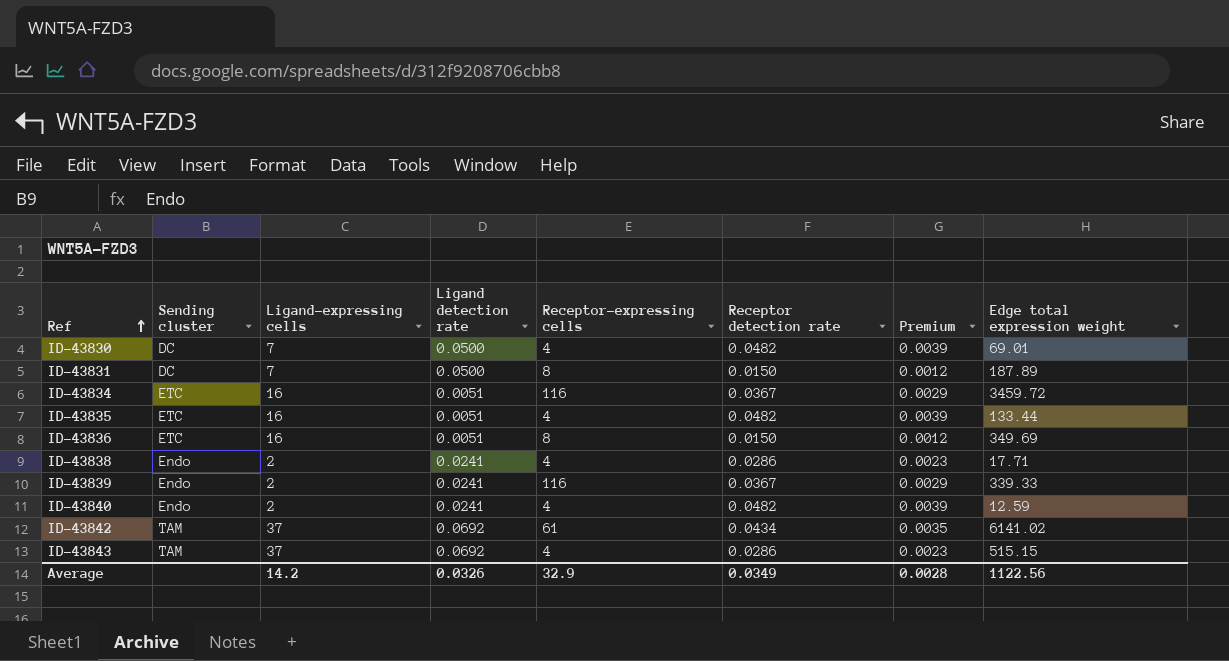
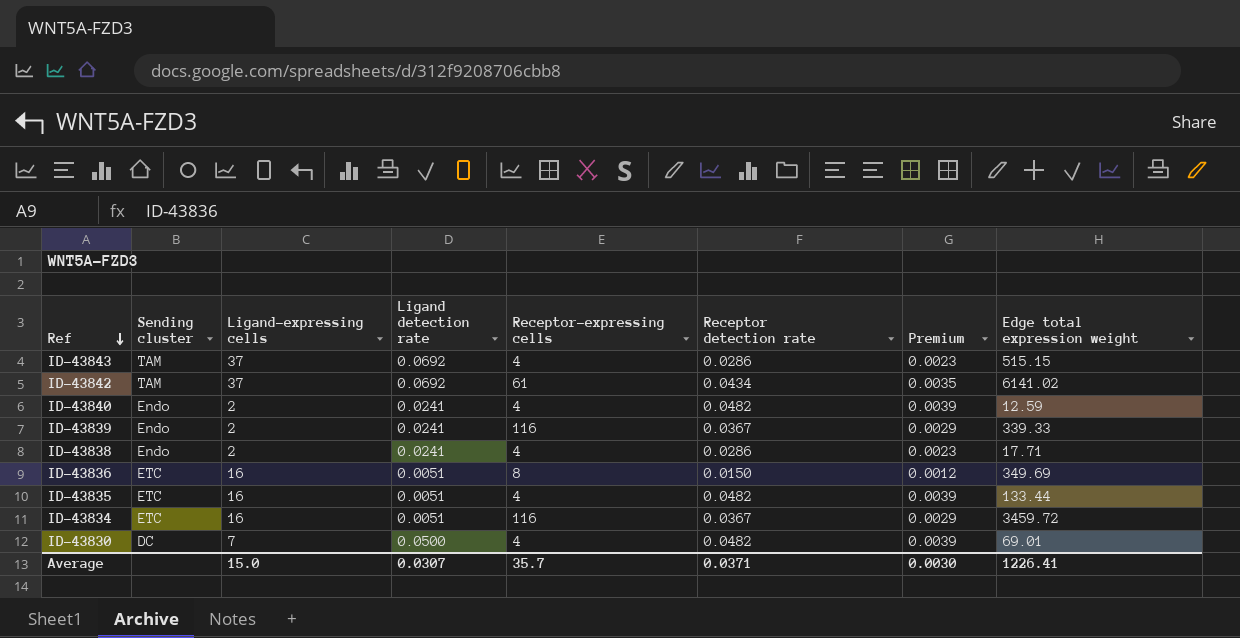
row order: Ref ascending -> Ref descending
row ID-43831: DC | 7 | 0.0500 | 8 | 0.0150 | 0.0012 | 187.89 -> none
Average | Ligand-expressing cells: 14.2 -> 15.0
Average | Ligand detection rate: 0.0326 -> 0.0307
Average | Receptor-expressing cells: 32.9 -> 35.7
Average | Receptor detection rate: 0.0349 -> 0.0371
Average | Premium: 0.0028 -> 0.0030
Average | Edge total expression weight: 1122.56 -> 1226.41

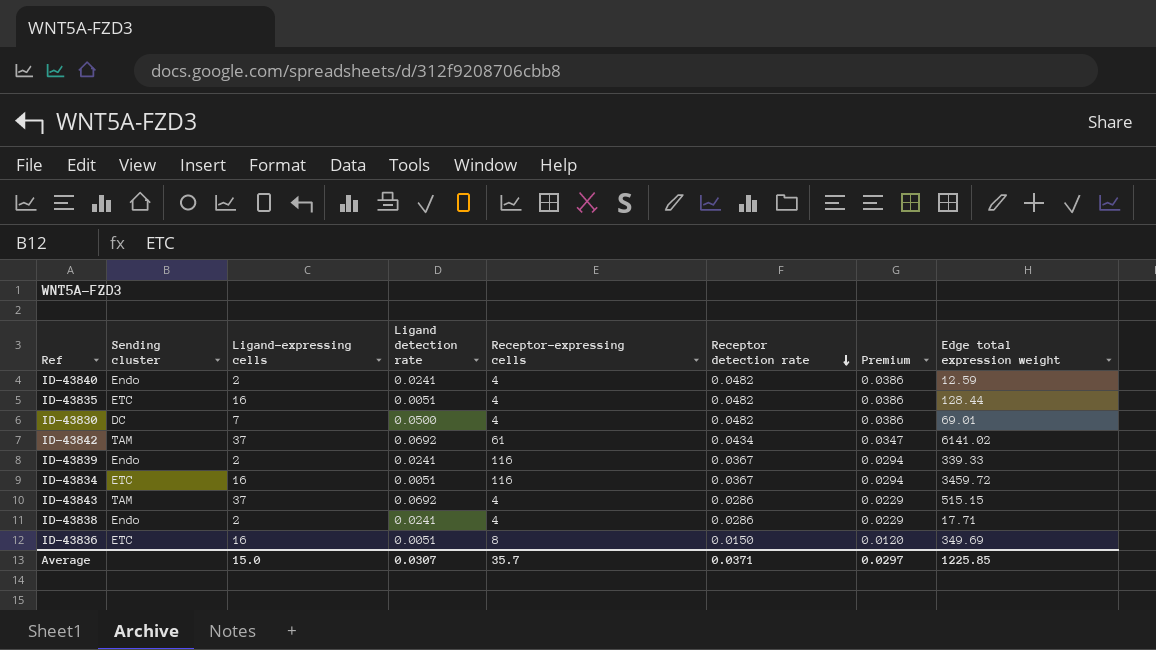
row order: Ref descending -> Receptor detection rate descending
column Premium | formula: [Receptor detection rate] * 0.08 -> [Receptor detection rate] * 0.8
ID-43835 | Edge total expression weight: 133.44 -> 128.44
Average | Premium: 0.0030 -> 0.0297
Average | Edge total expression weight: 1226.41 -> 1225.85

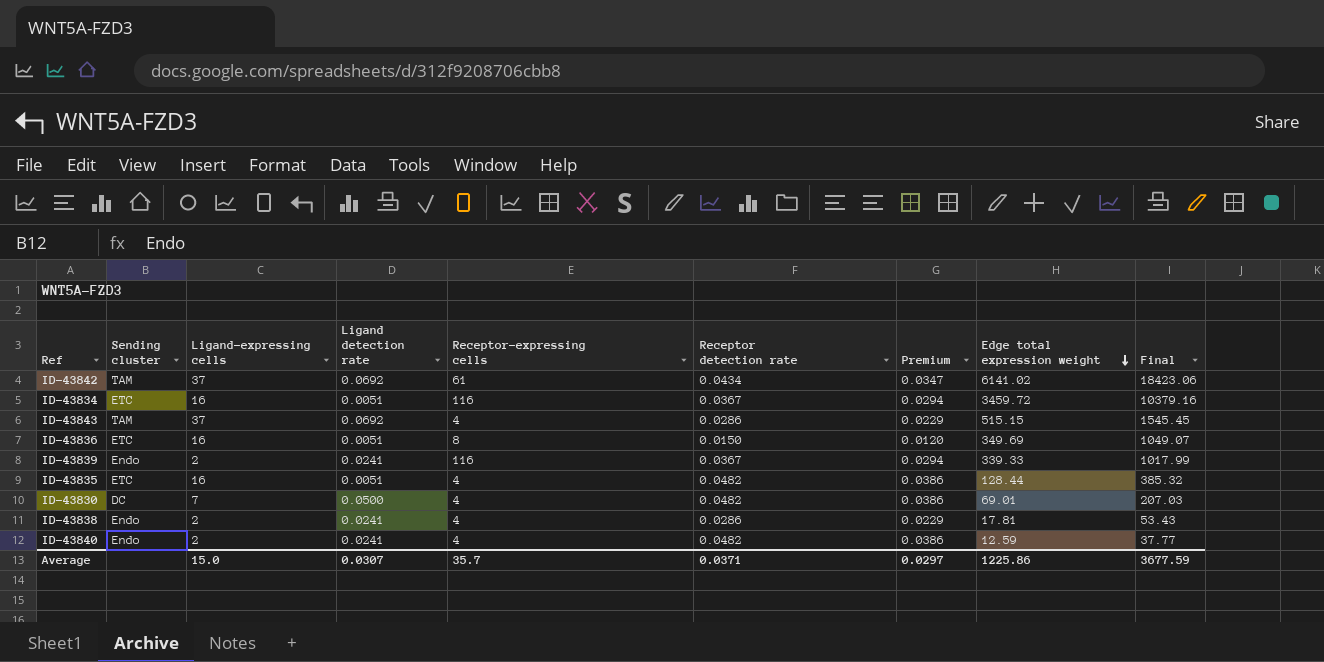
row order: Receptor detection rate descending -> Edge total expression weight descending
column Final | formula: none -> [Edge total expression weight] * 3
ID-43838 | Edge total expression weight: 17.71 -> 17.81
Average | Edge total expression weight: 1225.85 -> 1225.86

